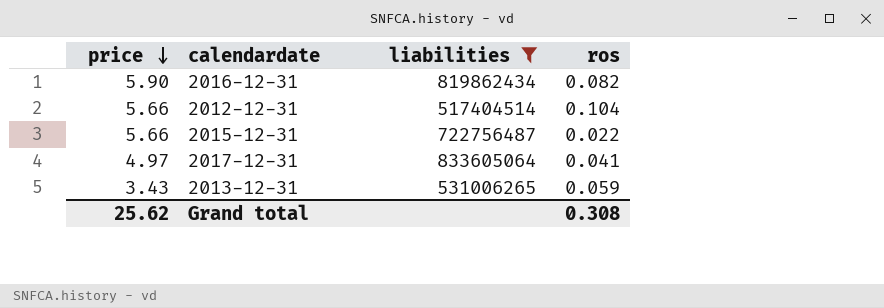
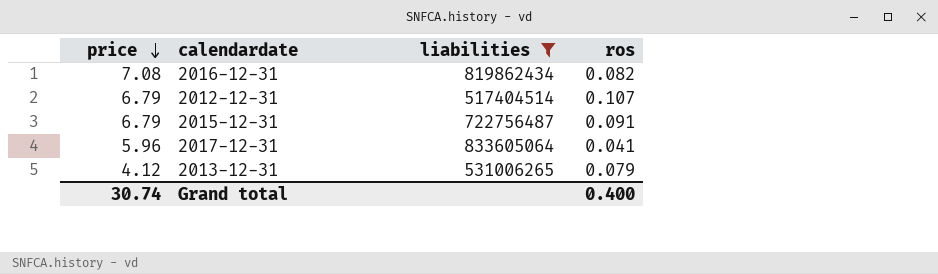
2016-12-31 | price: 5.90 -> 7.08
2012-12-31 | price: 5.66 -> 6.79
2012-12-31 | ros: 0.104 -> 0.107
2015-12-31 | price: 5.66 -> 6.79
2015-12-31 | ros: 0.022 -> 0.091
2017-12-31 | price: 4.97 -> 5.96
2013-12-31 | price: 3.43 -> 4.12
2013-12-31 | ros: 0.059 -> 0.079
Grand total | price: 25.62 -> 30.74
Grand total | ros: 0.308 -> 0.400

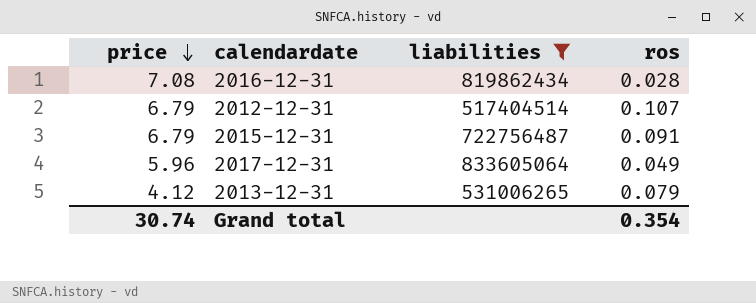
2016-12-31 | ros: 0.082 -> 0.028
2017-12-31 | ros: 0.041 -> 0.049
Grand total | ros: 0.400 -> 0.354

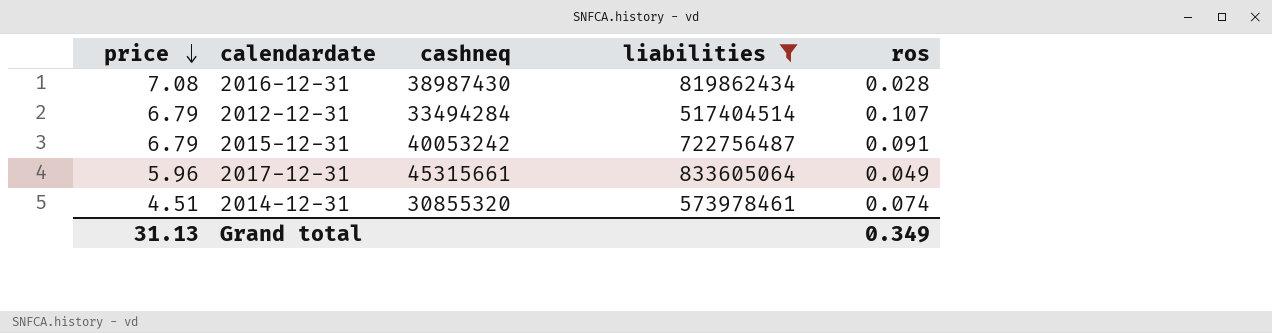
column cashneq | position: none -> 3
row 2013-12-31: 4.12 | 531006265 | 0.079 -> none
row 2014-12-31: none -> 4.51 | 30855320 | 573978461 | 0.074
Grand total | price: 30.74 -> 31.13
Grand total | ros: 0.354 -> 0.349

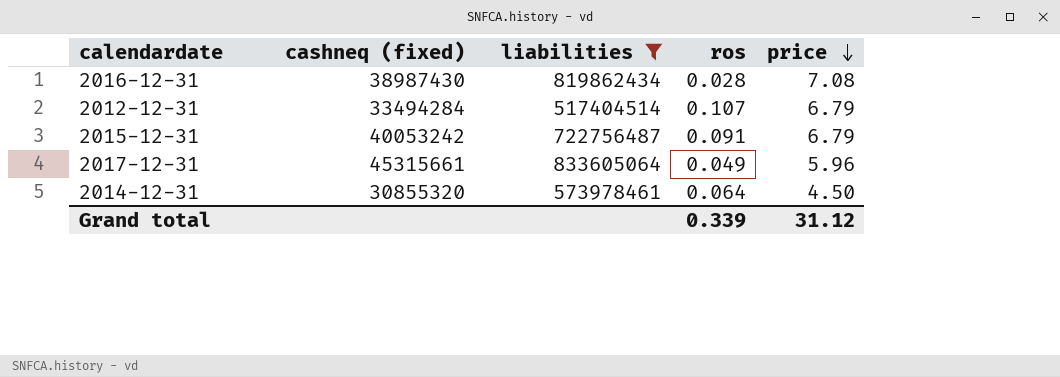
column name: cashneq -> cashneq (fixed)
column price | position: 1 -> 5
2014-12-31 | ros: 0.074 -> 0.064
2014-12-31 | price: 4.51 -> 4.50
Grand total | ros: 0.349 -> 0.339
Grand total | price: 31.13 -> 31.12

